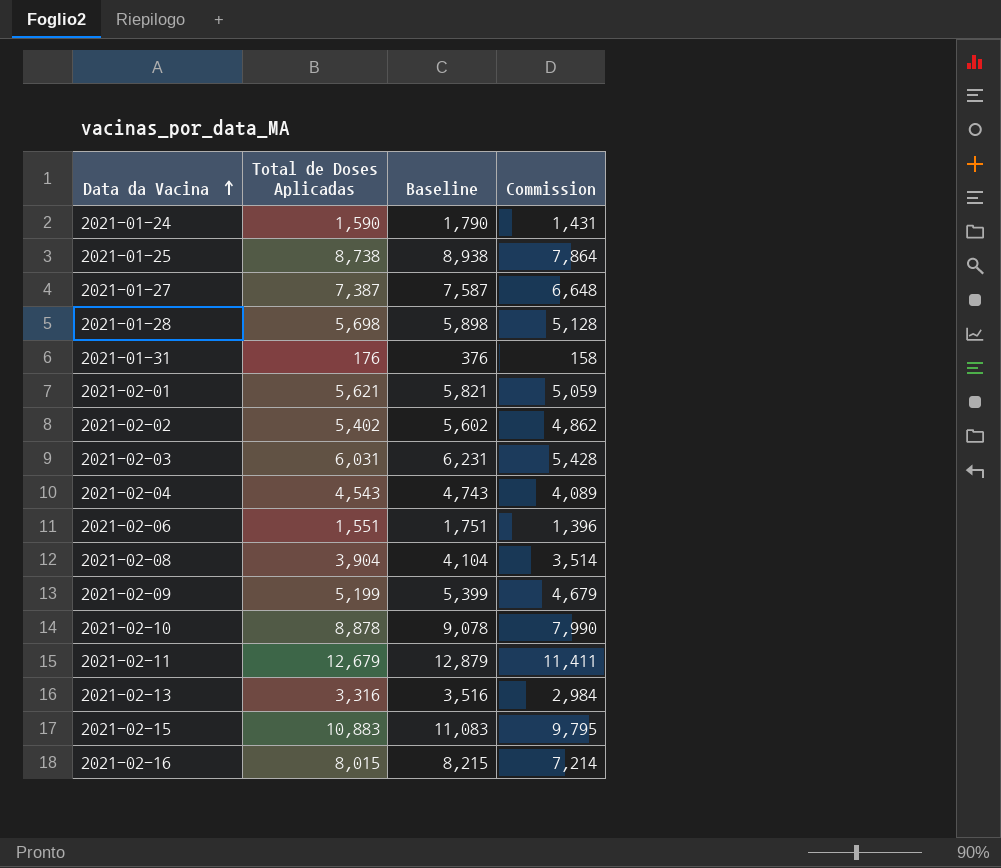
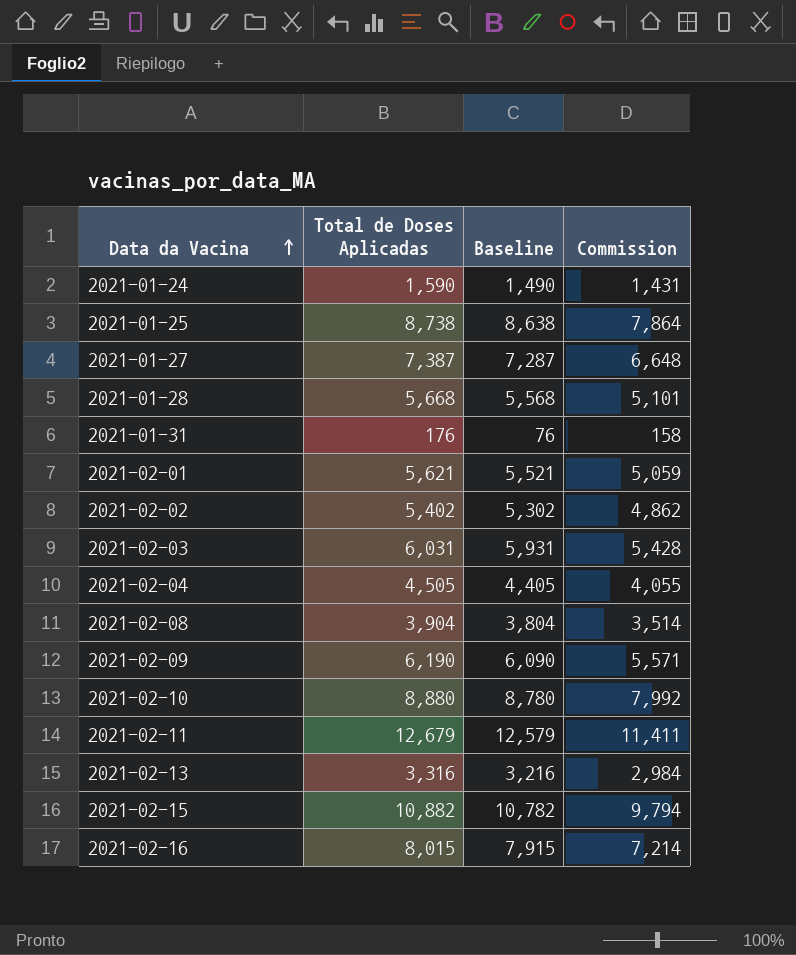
column Baseline | formula: [Total de Doses Aplicadas] + 200 -> [Total de Doses Aplicadas] - 100
row 2021-02-06: 1,551 | 1,751 | 1,396 -> none
2021-01-28 | Total de Doses Aplicadas: 5,698 -> 5,668
2021-01-28 | Commission: 5,128 -> 5,101
2021-02-04 | Total de Doses Aplicadas: 4,543 -> 4,505
2021-02-04 | Commission: 4,089 -> 4,055
2021-02-09 | Total de Doses Aplicadas: 5,199 -> 6,190
2021-02-09 | Commission: 4,679 -> 5,571
2021-02-10 | Total de Doses Aplicadas: 8,878 -> 8,880
2021-02-10 | Commission: 7,990 -> 7,992
2021-02-15 | Total de Doses Aplicadas: 10,883 -> 10,882
2021-02-15 | Commission: 9,795 -> 9,794

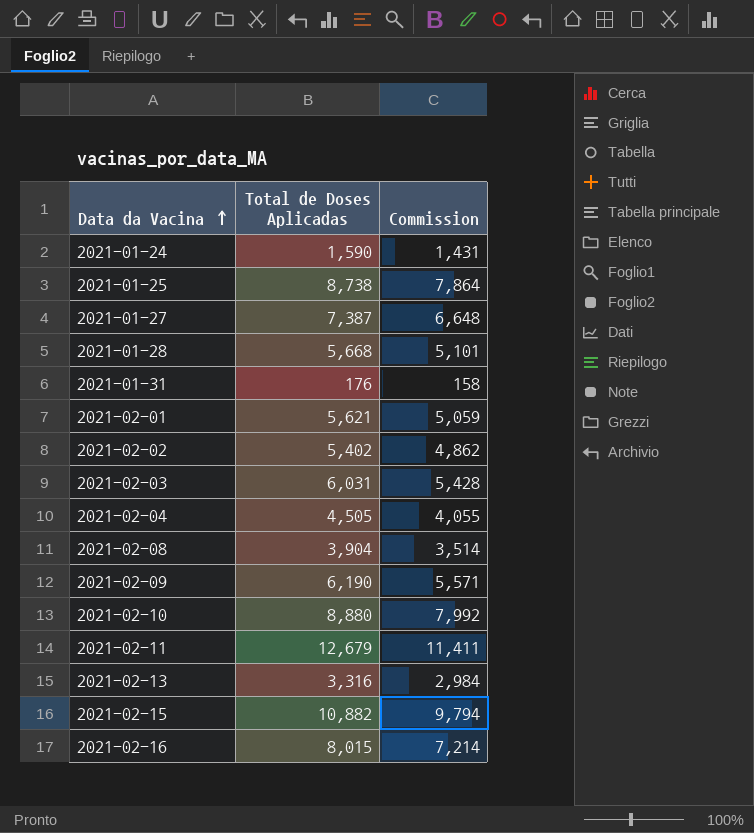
column Baseline | formula: [Total de Doses Aplicadas] - 100 -> none

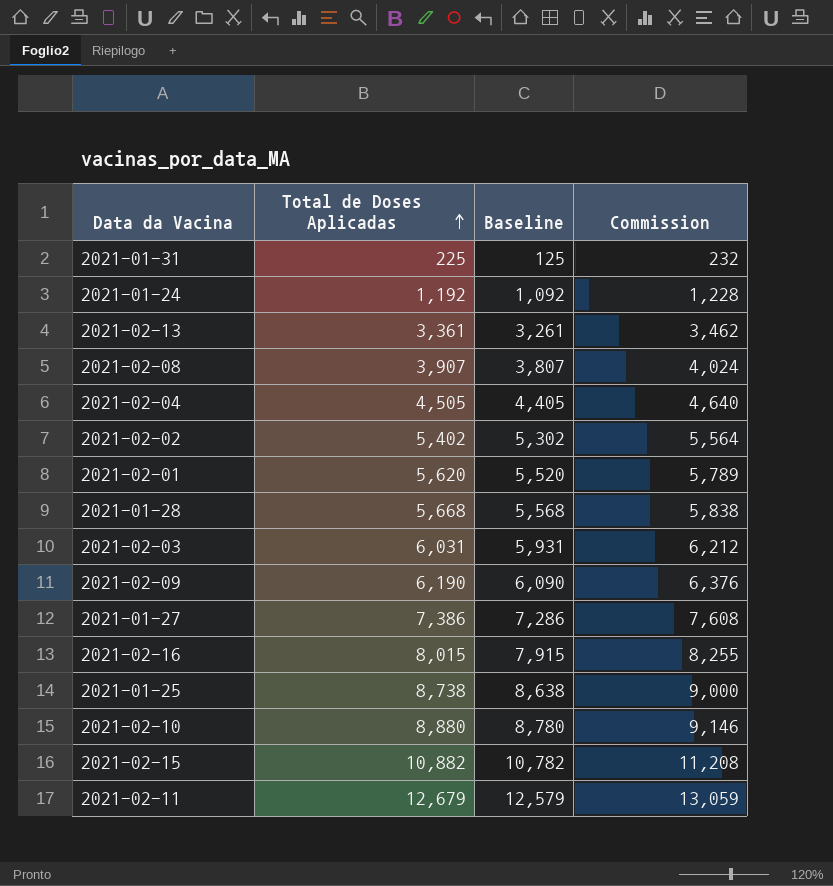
row order: Data da Vacina ascending -> Total de Doses Aplicadas ascending
column Baseline | formula: none -> [Total de Doses Aplicadas] - 100
column Commission | formula: [Total de Doses Aplicadas] * 0.9 -> [Total de Doses Aplicadas] * 1.03
2021-01-31 | Total de Doses Aplicadas: 176 -> 225
2021-01-24 | Total de Doses Aplicadas: 1,590 -> 1,192
2021-02-13 | Total de Doses Aplicadas: 3,316 -> 3,361
2021-02-08 | Total de Doses Aplicadas: 3,904 -> 3,907
2021-02-01 | Total de Doses Aplicadas: 5,621 -> 5,620
2021-01-27 | Total de Doses Aplicadas: 7,387 -> 7,386

